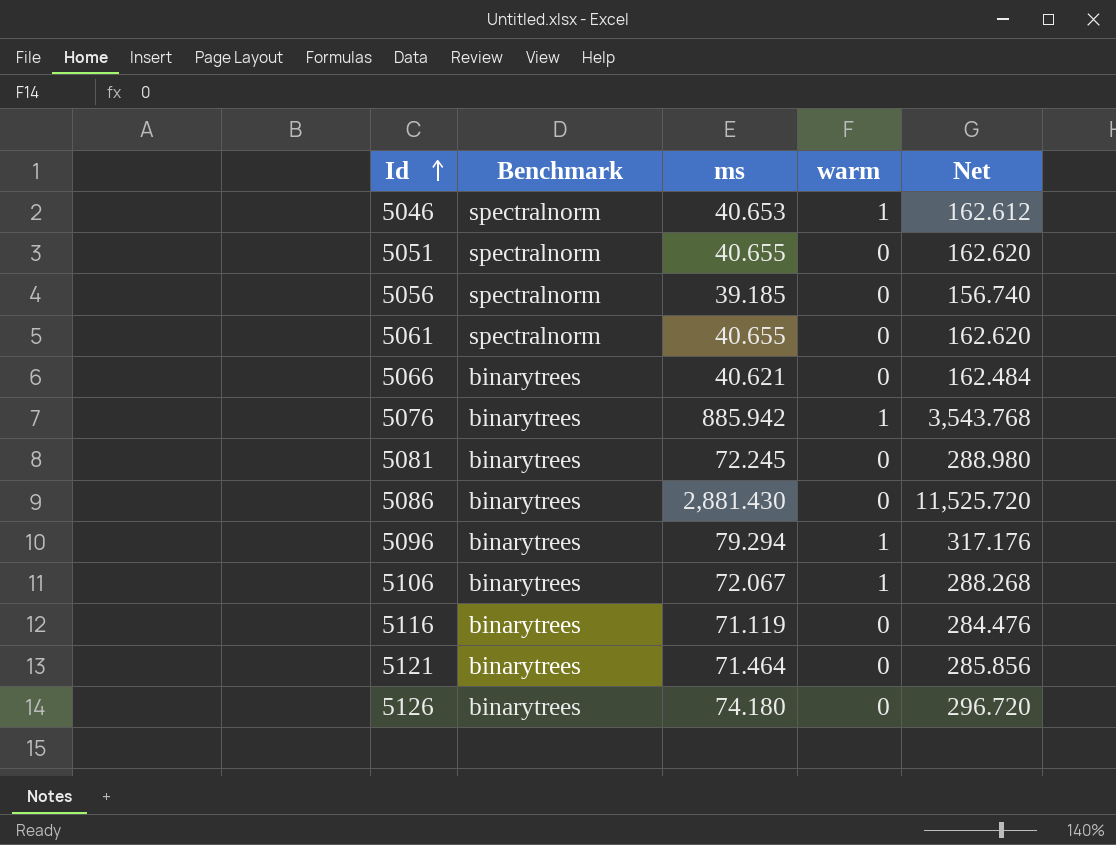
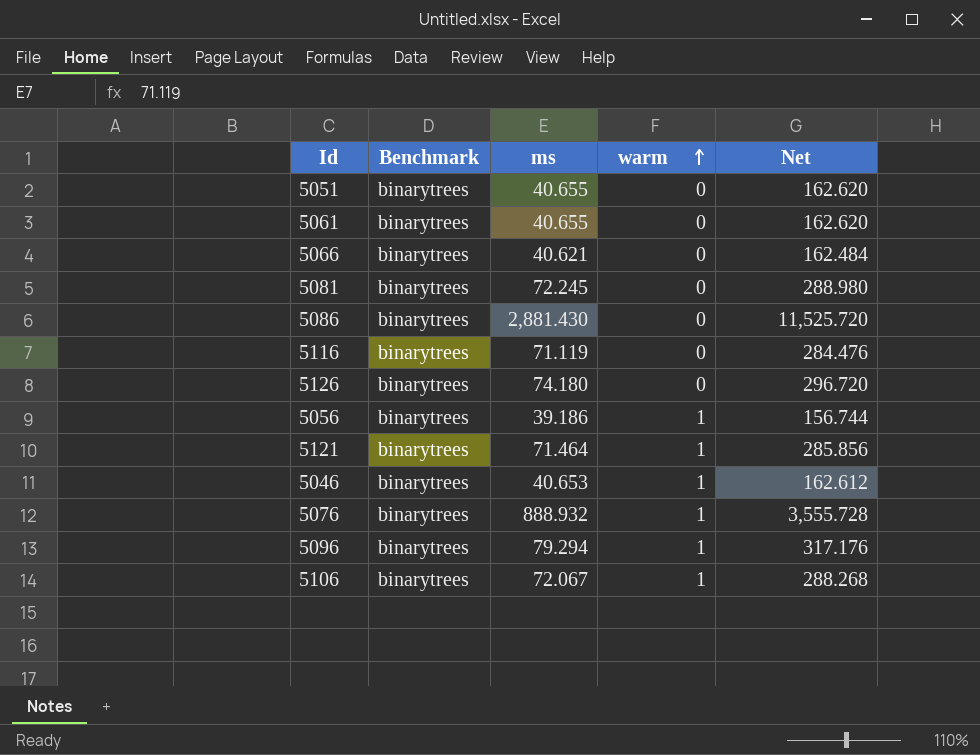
row order: Id ascending -> warm ascending
5051 | Benchmark: spectralnorm -> binarytrees
5061 | Benchmark: spectralnorm -> binarytrees
5056 | Benchmark: spectralnorm -> binarytrees
5056 | ms: 39.185 -> 39.186
5056 | warm: 0 -> 1
5056 | Net: 156.740 -> 156.744
5121 | warm: 0 -> 1
5046 | Benchmark: spectralnorm -> binarytrees
5076 | ms: 885.942 -> 888.932
5076 | Net: 3,543.768 -> 3,555.728

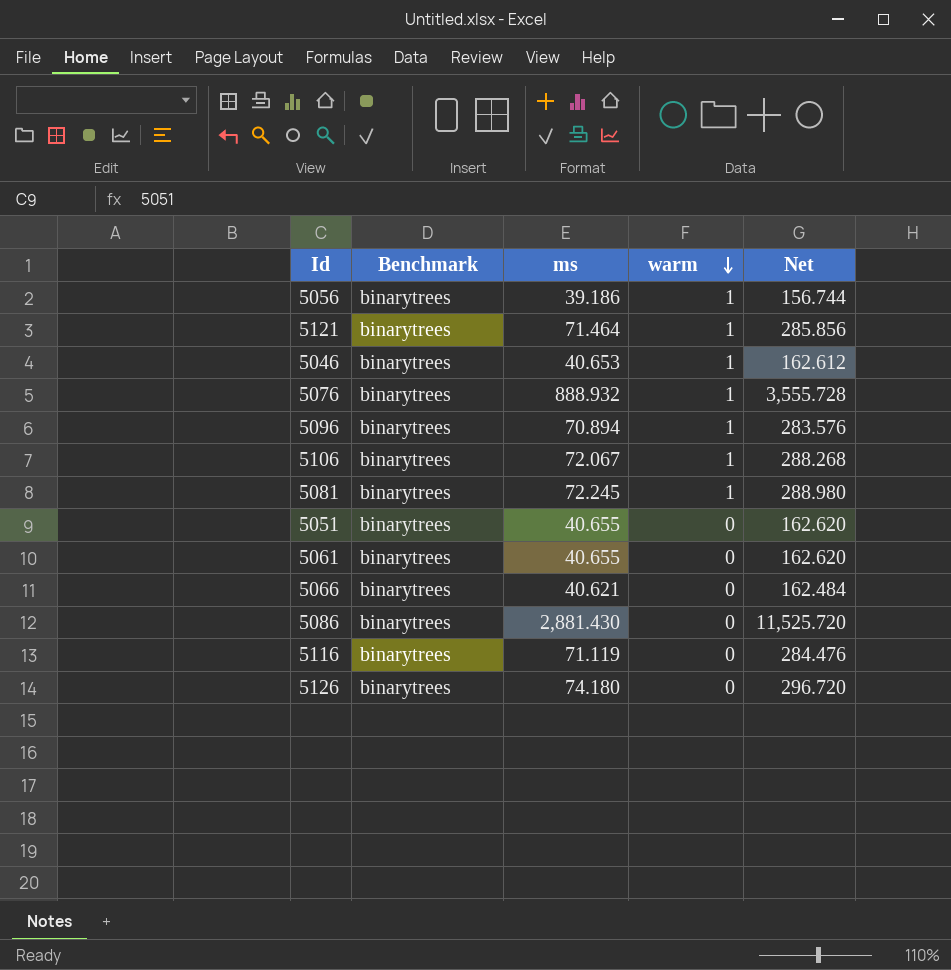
row order: warm ascending -> warm descending
5096 | ms: 79.294 -> 70.894
5096 | Net: 317.176 -> 283.576
5081 | warm: 0 -> 1

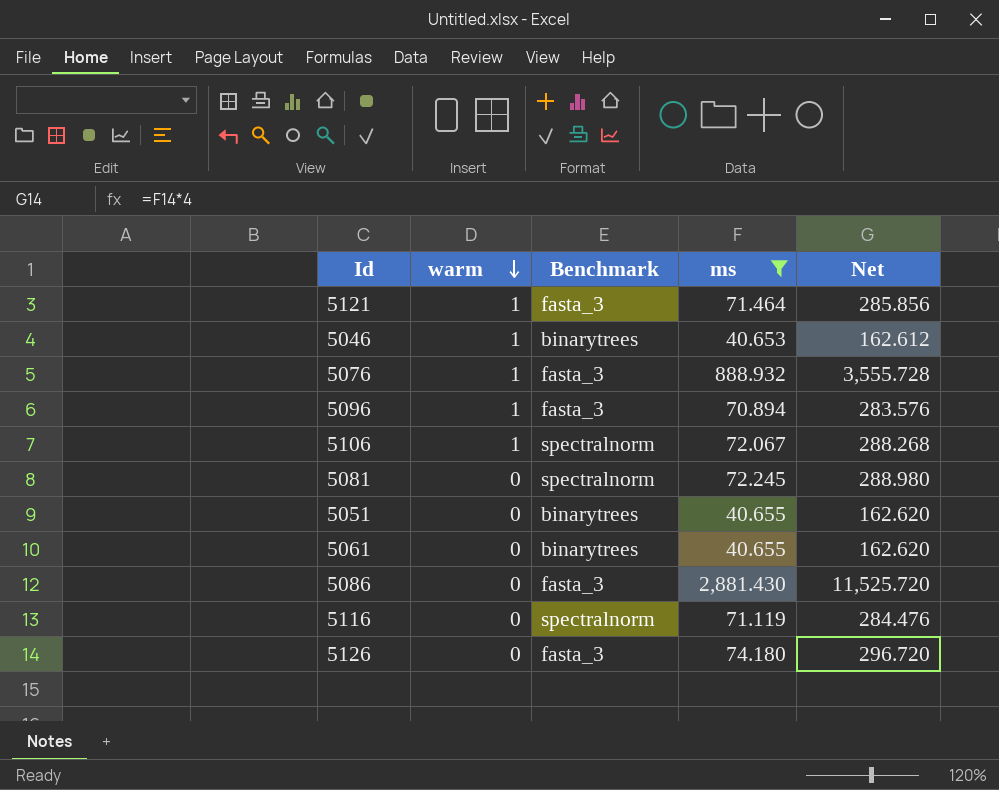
filter: none -> ms >= 40.653
column warm | position: 4 -> 2
5121 | Benchmark: binarytrees -> fasta_3
5076 | Benchmark: binarytrees -> fasta_3
5096 | Benchmark: binarytrees -> fasta_3
5106 | Benchmark: binarytrees -> spectralnorm
5081 | warm: 1 -> 0
5081 | Benchmark: binarytrees -> spectralnorm
5086 | Benchmark: binarytrees -> fasta_3
5116 | Benchmark: binarytrees -> spectralnorm
5126 | Benchmark: binarytrees -> fasta_3

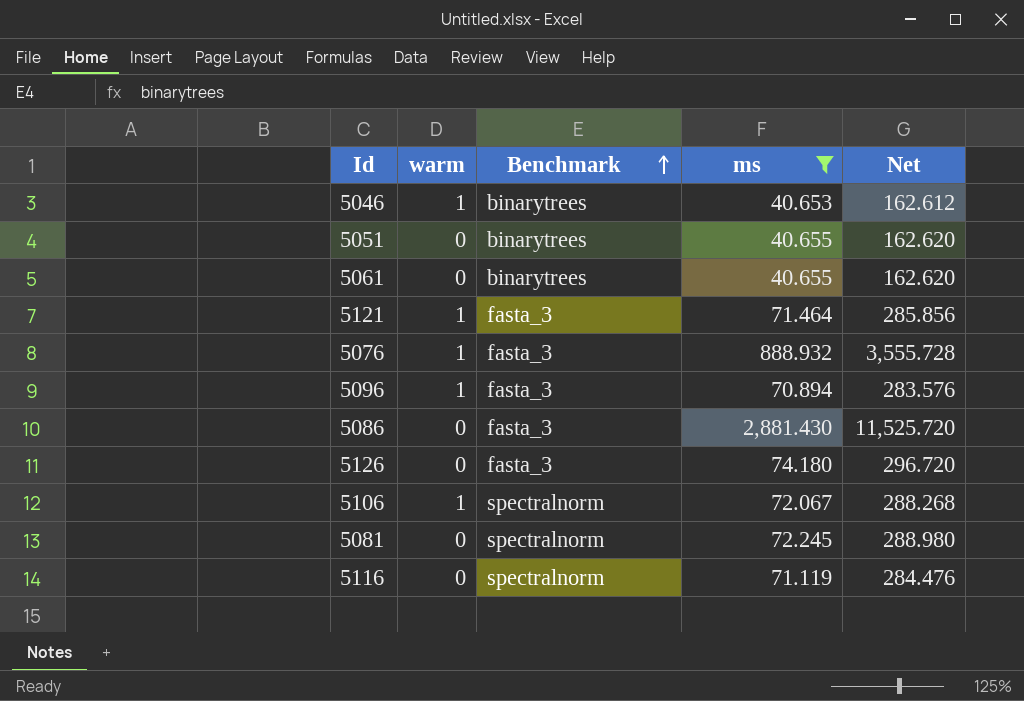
row order: warm descending -> Benchmark ascending

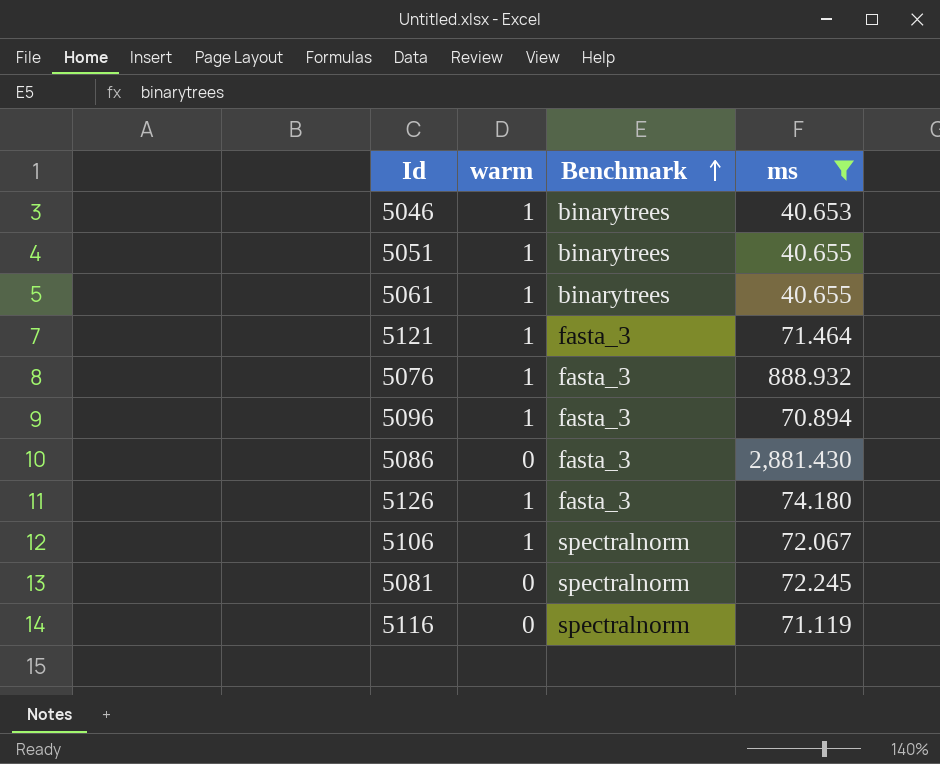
column Net | formula: [ms] * 4 -> none
5051 | warm: 0 -> 1
5061 | warm: 0 -> 1
5126 | warm: 0 -> 1

